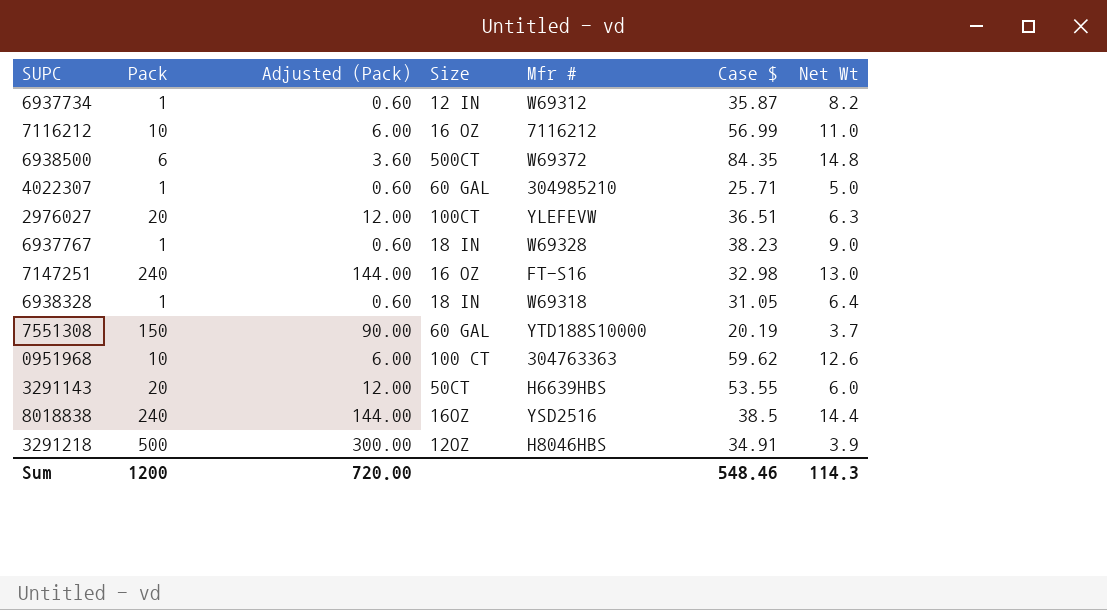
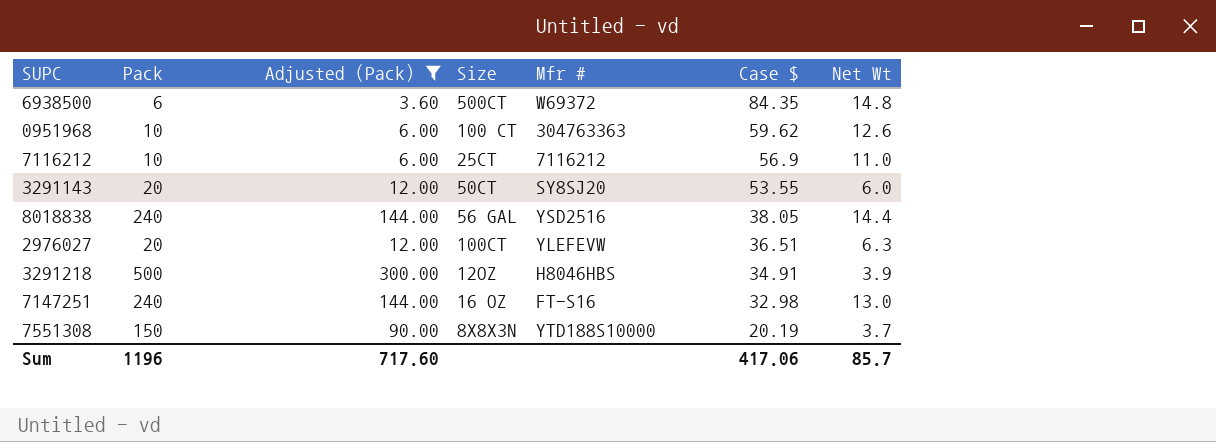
filter: none -> Adjusted (Pack) != 0.60
row order: none -> Case $ descending
7116212 | Size: 16 OZ -> 25CT
7116212 | Case $: 56.99 -> 56.9
3291143 | Mfr #: H6639HBS -> SY8SJ20
8018838 | Size: 16OZ -> 56 GAL
8018838 | Case $: 38.5 -> 38.05
7551308 | Size: 60 GAL -> 8X8X3N
Sum | Pack: 1200 -> 1196
Sum | Adjusted (Pack): 720.00 -> 717.60
Sum | Case $: 548.46 -> 417.06
Sum | Net Wt: 114.3 -> 85.7

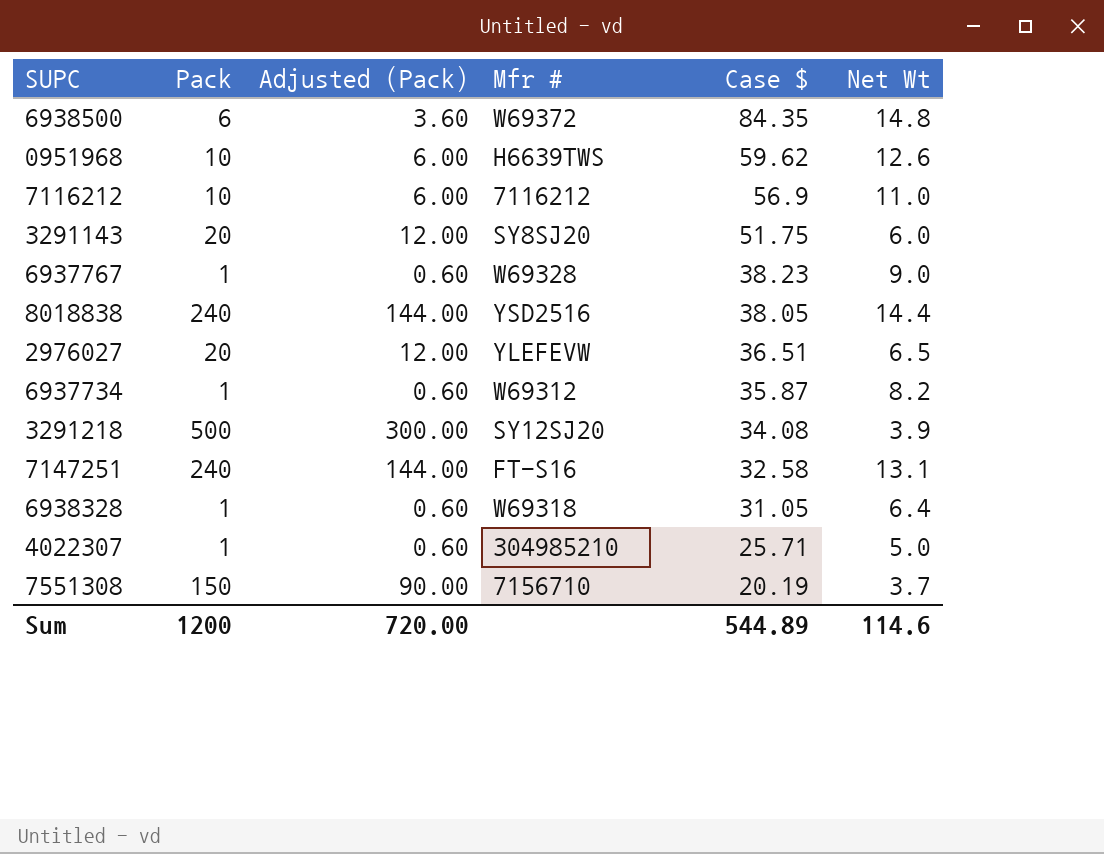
filter: Adjusted (Pack) != 0.60 -> none
column Size | position: 4 -> none
0951968 | Mfr #: 304763363 -> H6639TWS
3291143 | Case $: 53.55 -> 51.75
2976027 | Net Wt: 6.3 -> 6.5
3291218 | Mfr #: H8046HBS -> SY12SJ20
3291218 | Case $: 34.91 -> 34.08
7147251 | Case $: 32.98 -> 32.58
7147251 | Net Wt: 13.0 -> 13.1
7551308 | Mfr #: YTD188S10000 -> 7156710
Sum | Pack: 1196 -> 1200
Sum | Adjusted (Pack): 717.60 -> 720.00
Sum | Case $: 417.06 -> 544.89
Sum | Net Wt: 85.7 -> 114.6

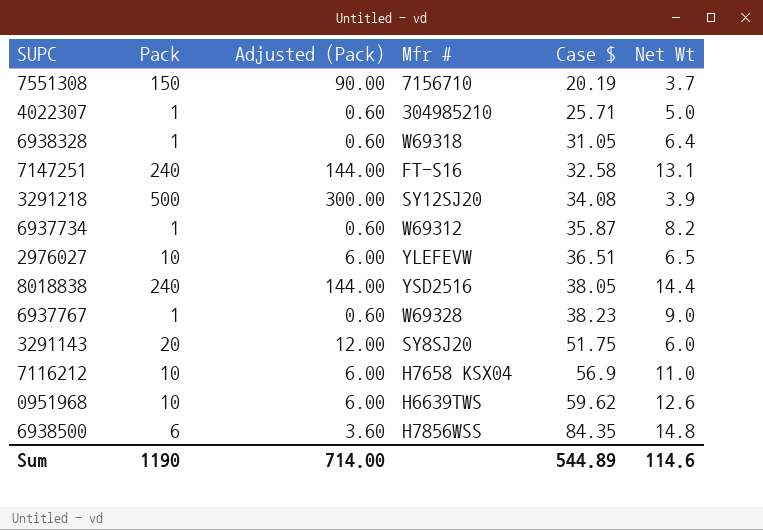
row order: Case $ descending -> Case $ ascending
2976027 | Pack: 20 -> 10
2976027 | Adjusted (Pack): 12.00 -> 6.00
7116212 | Mfr #: 7116212 -> H7658 KSX04
6938500 | Mfr #: W69372 -> H7856WSS
Sum | Pack: 1200 -> 1190
Sum | Adjusted (Pack): 720.00 -> 714.00

